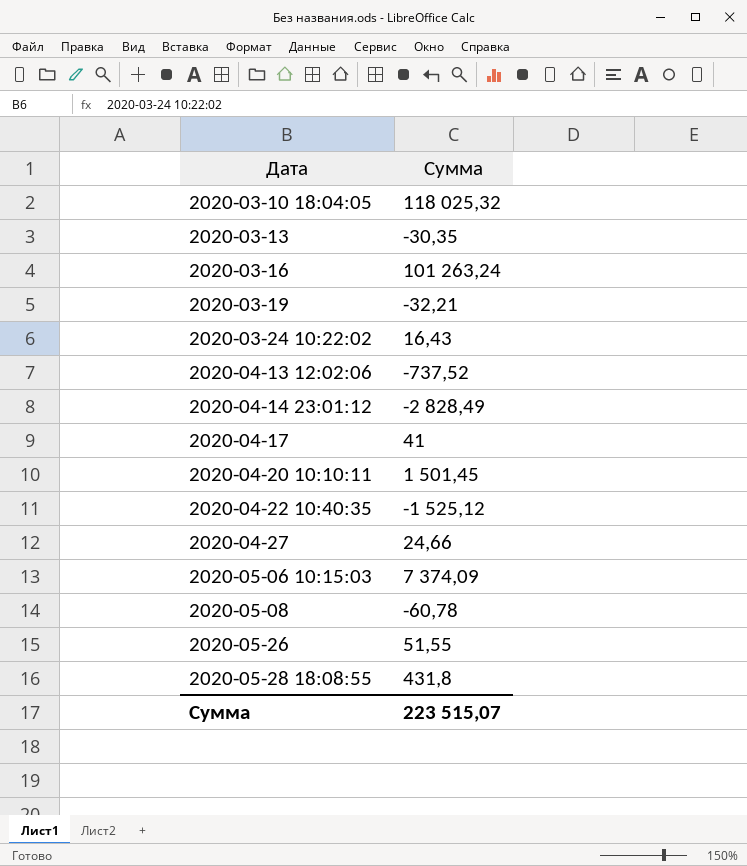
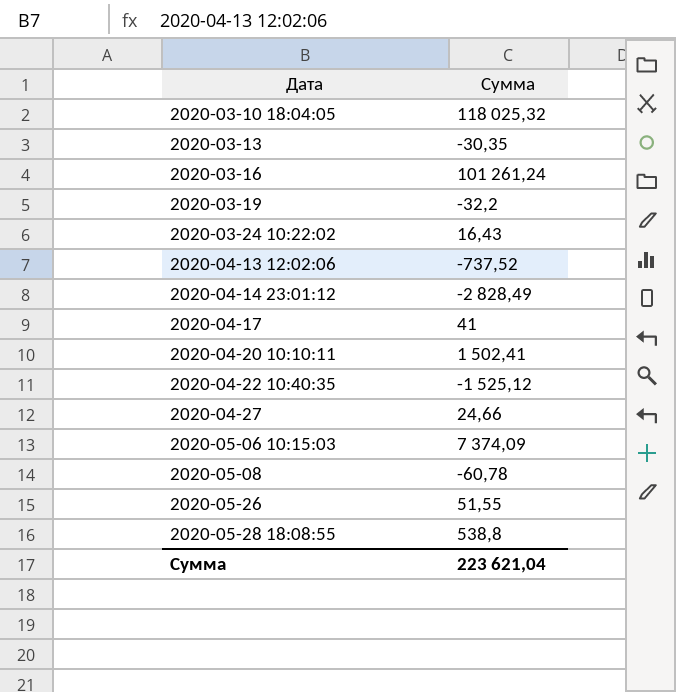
2020-03-16 | Сумма: 101 263,24 -> 101 261,24
2020-03-19 | Сумма: -32,21 -> -32,2
2020-04-20 10:10:11 | Сумма: 1 501,45 -> 1 502,41
2020-05-28 18:08:55 | Сумма: 431,8 -> 538,8
Сумма | Сумма: 223 515,07 -> 223 621,04

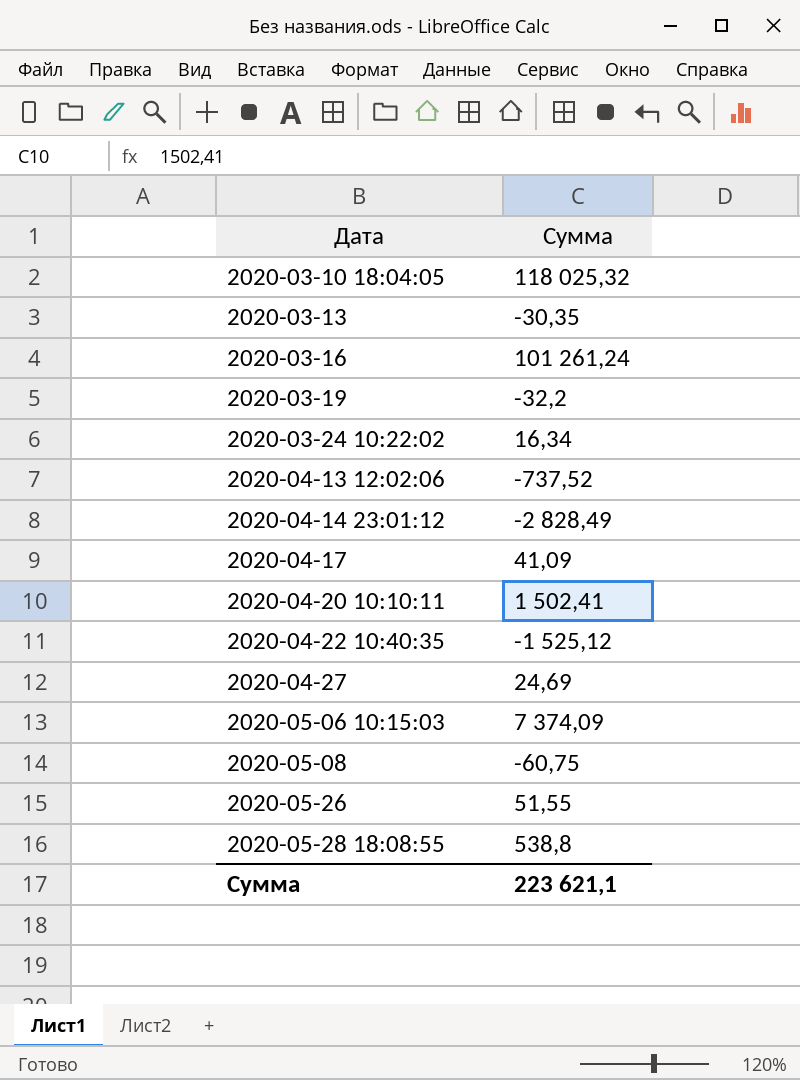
2020-03-24 10:22:02 | Сумма: 16,43 -> 16,34
2020-04-17 | Сумма: 41 -> 41,09
2020-04-27 | Сумма: 24,66 -> 24,69
2020-05-08 | Сумма: -60,78 -> -60,75
Сумма | Сумма: 223 621,04 -> 223 621,1

